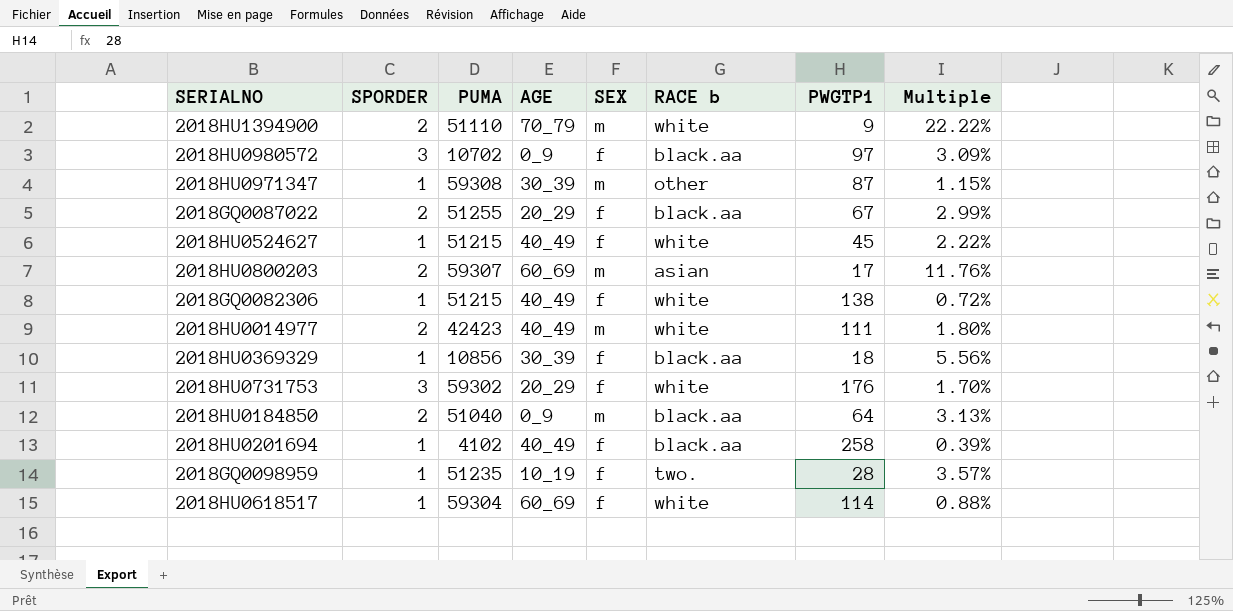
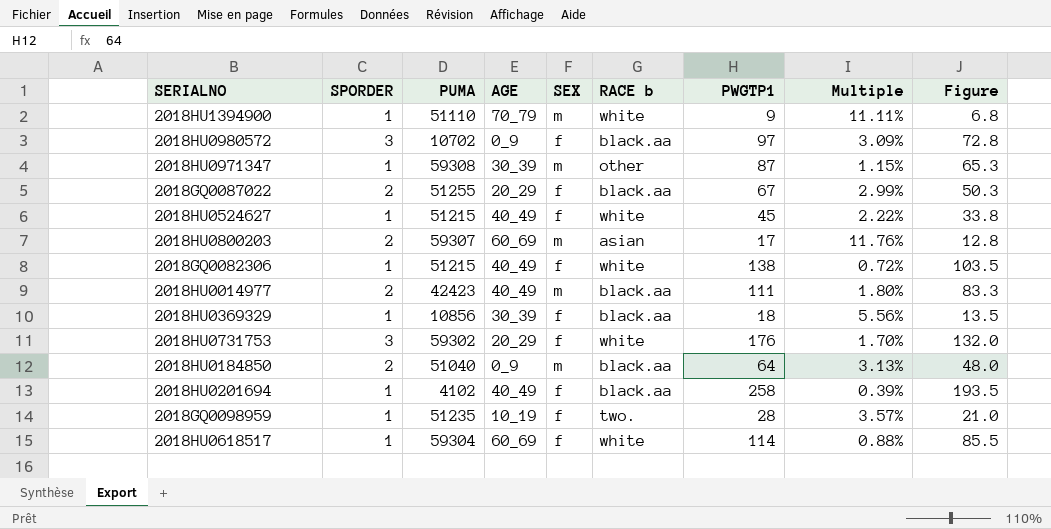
column Figure | formula: none -> [PWGTP1] * 0.75
2018HU1394900 | SPORDER: 2 -> 1
2018HU1394900 | Multiple: 22.22% -> 11.11%
2018HU0014977 | RACE b: white -> black.aa

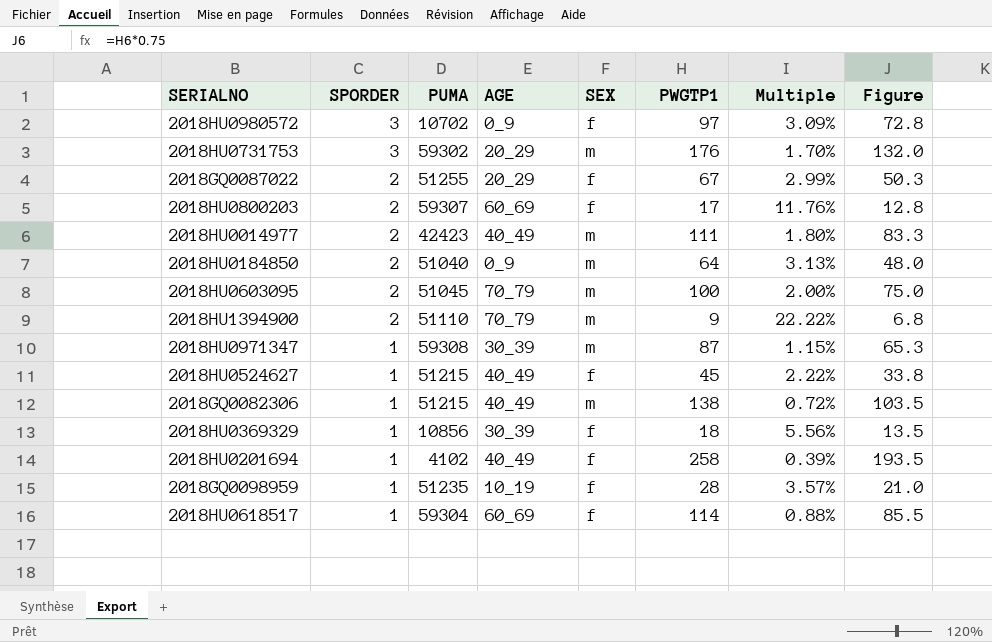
row order: none -> SPORDER descending
column RACE b | position: 6 -> none
2018HU0731753 | SEX: f -> m
2018HU0800203 | SEX: m -> f
row 2018HU0603095: none -> 2 | 51045 | 70_79 | m | 100 | 2.00% | 75.0
2018HU1394900 | SPORDER: 1 -> 2
2018HU1394900 | Multiple: 11.11% -> 22.22%
2018GQ0082306 | SEX: f -> m

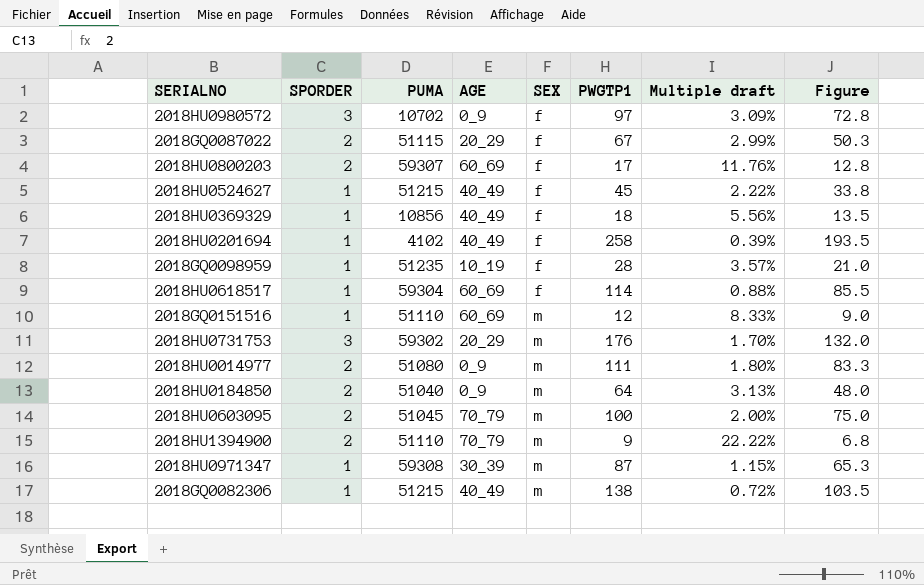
row order: SPORDER descending -> SEX ascending
column name: Multiple -> Multiple draft
2018GQ0087022 | PUMA: 51255 -> 51115
2018HU0369329 | AGE: 30_39 -> 40_49
row 2018GQ0151516: none -> 1 | 51110 | 60_69 | m | 12 | 8.33% | 9.0
2018HU0014977 | PUMA: 42423 -> 51080
2018HU0014977 | AGE: 40_49 -> 0_9

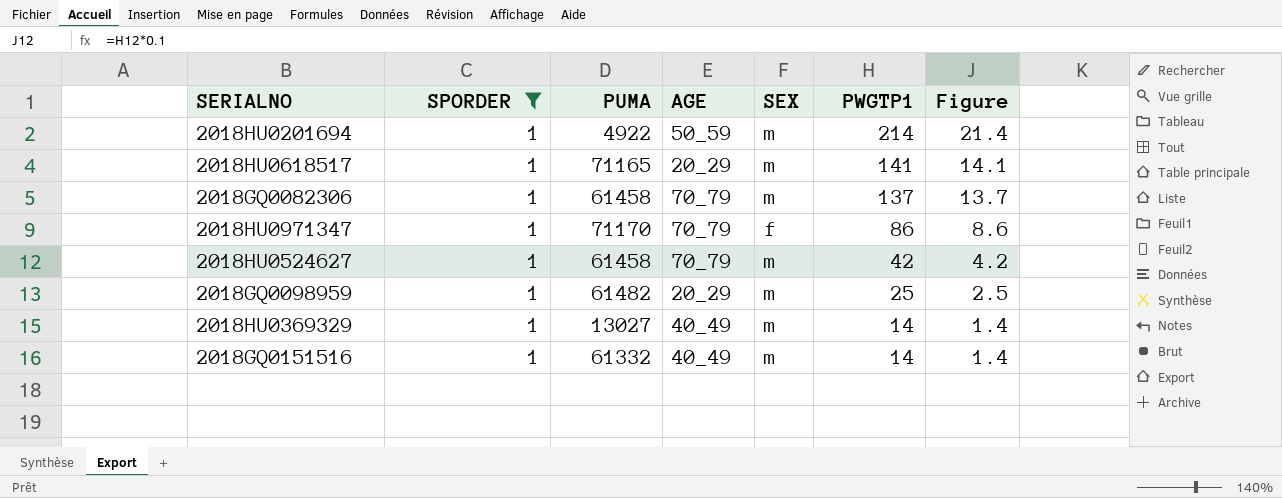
filter: none -> SPORDER = 1
row order: SEX ascending -> PWGTP1 descending
column Multiple draft | formula: [SPORDER] / [PWGTP1] -> none
column Figure | formula: [PWGTP1] * 0.75 -> [PWGTP1] * 0.1
2018HU0201694 | PUMA: 4102 -> 4922
2018HU0201694 | AGE: 40_49 -> 50_59
2018HU0201694 | SEX: f -> m
2018HU0201694 | PWGTP1: 258 -> 214
2018HU0618517 | PUMA: 59304 -> 71165
2018HU0618517 | AGE: 60_69 -> 20_29
2018HU0618517 | SEX: f -> m
2018HU0618517 | PWGTP1: 114 -> 141
2018GQ0082306 | PUMA: 51215 -> 61458
2018GQ0082306 | AGE: 40_49 -> 70_79
2018GQ0082306 | PWGTP1: 138 -> 137
2018HU0971347 | PUMA: 59308 -> 71170
2018HU0971347 | AGE: 30_39 -> 70_79
2018HU0971347 | SEX: m -> f
2018HU0971347 | PWGTP1: 87 -> 86
2018HU0524627 | PUMA: 51215 -> 61458
2018HU0524627 | AGE: 40_49 -> 70_79
2018HU0524627 | SEX: f -> m
2018HU0524627 | PWGTP1: 45 -> 42
2018GQ0098959 | PUMA: 51235 -> 61482
2018GQ0098959 | AGE: 10_19 -> 20_29
2018GQ0098959 | SEX: f -> m
2018GQ0098959 | PWGTP1: 28 -> 25
2018HU0369329 | PUMA: 10856 -> 13027
2018HU0369329 | SEX: f -> m
2018HU0369329 | PWGTP1: 18 -> 14
2018GQ0151516 | PUMA: 51110 -> 61332
2018GQ0151516 | AGE: 60_69 -> 40_49
2018GQ0151516 | PWGTP1: 12 -> 14

